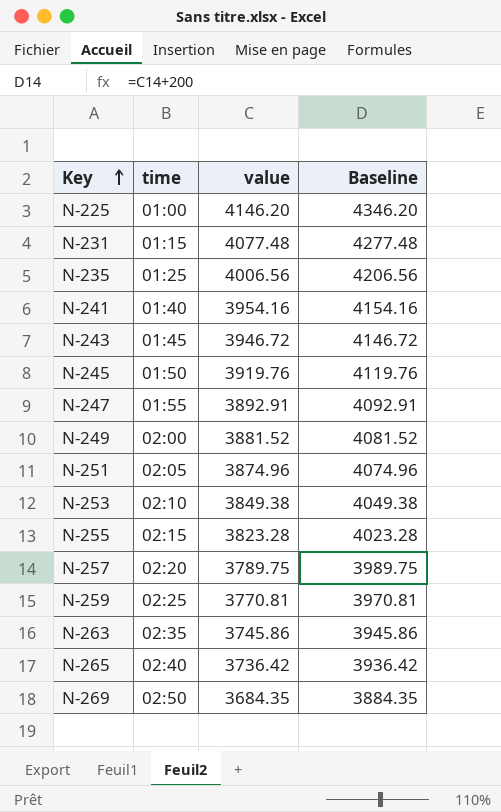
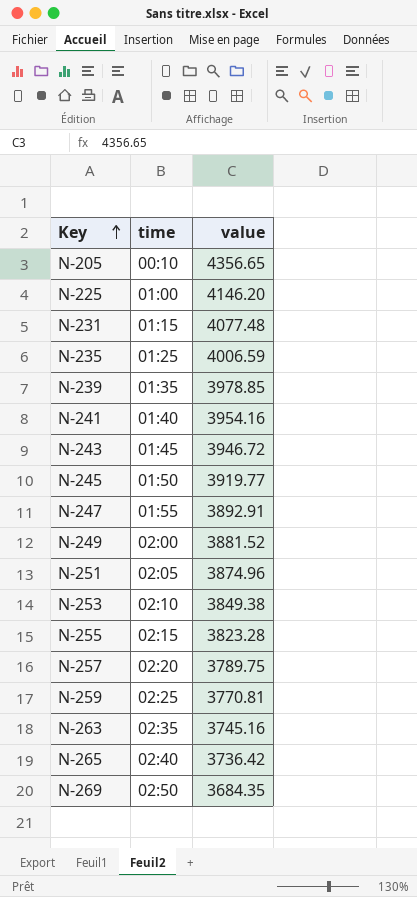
column Baseline | formula: [value] + 200 -> none
row N-205: none -> 00:10 | 4356.65
N-235 | value: 4006.56 -> 4006.59
row N-239: none -> 01:35 | 3978.85
N-245 | value: 3919.76 -> 3919.77
N-263 | value: 3745.86 -> 3745.16

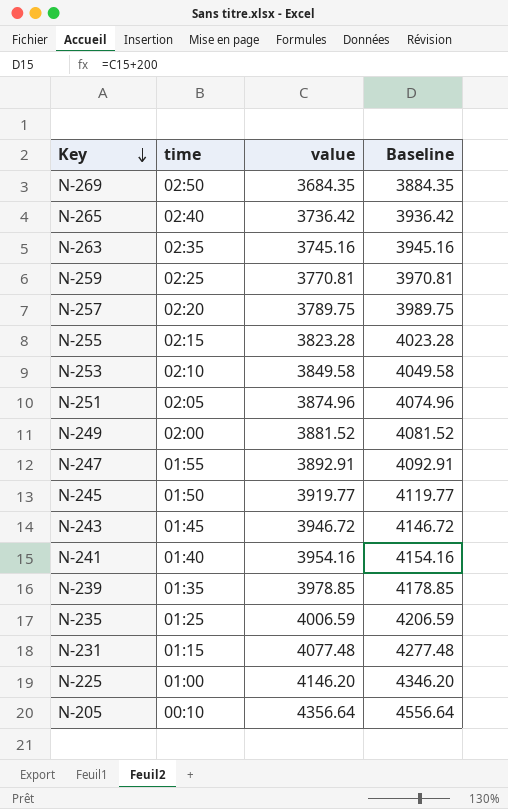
row order: Key ascending -> Key descending
column Baseline | formula: none -> [value] + 200
N-253 | value: 3849.38 -> 3849.58
N-205 | value: 4356.65 -> 4356.64

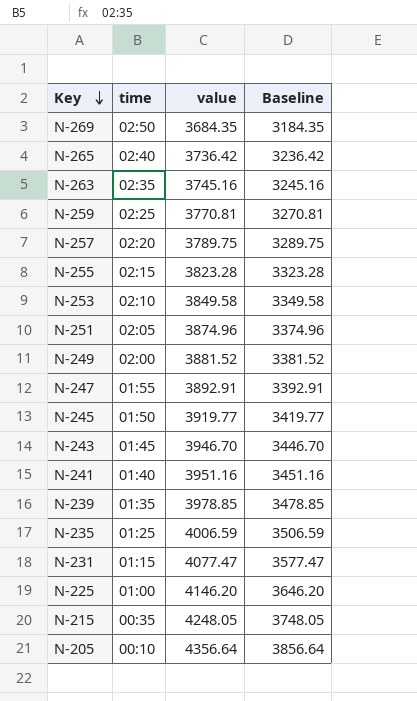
column Baseline | formula: [value] + 200 -> [value] - 500
N-243 | value: 3946.72 -> 3946.70
N-241 | value: 3954.16 -> 3951.16
N-231 | value: 4077.48 -> 4077.47
row N-215: none -> 00:35 | 4248.05 | 3748.05

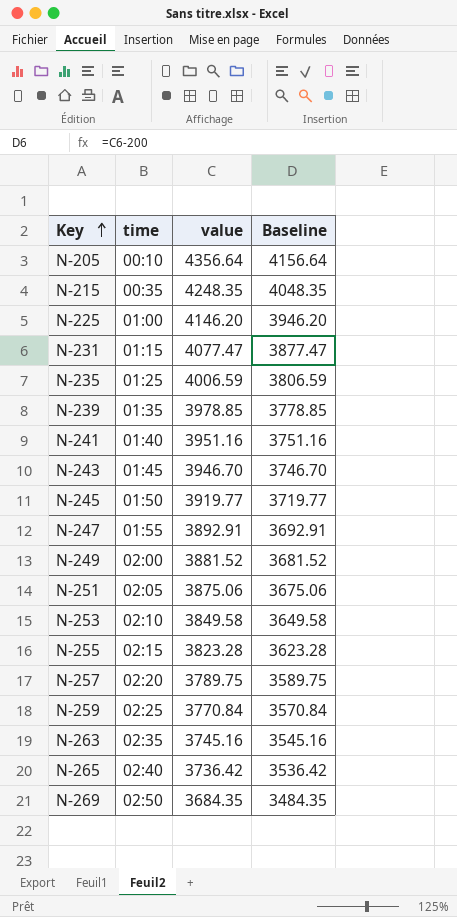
row order: Key descending -> Key ascending
column Baseline | formula: [value] - 500 -> [value] - 200
N-215 | value: 4248.05 -> 4248.35
N-251 | value: 3874.96 -> 3875.06
N-259 | value: 3770.81 -> 3770.84

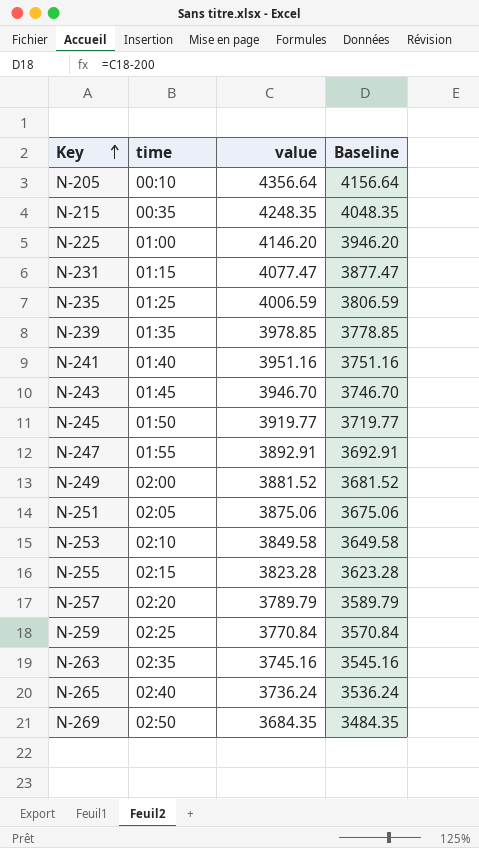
N-257 | value: 3789.75 -> 3789.79
N-257 | Baseline: 3589.75 -> 3589.79
N-265 | value: 3736.42 -> 3736.24
N-265 | Baseline: 3536.42 -> 3536.24

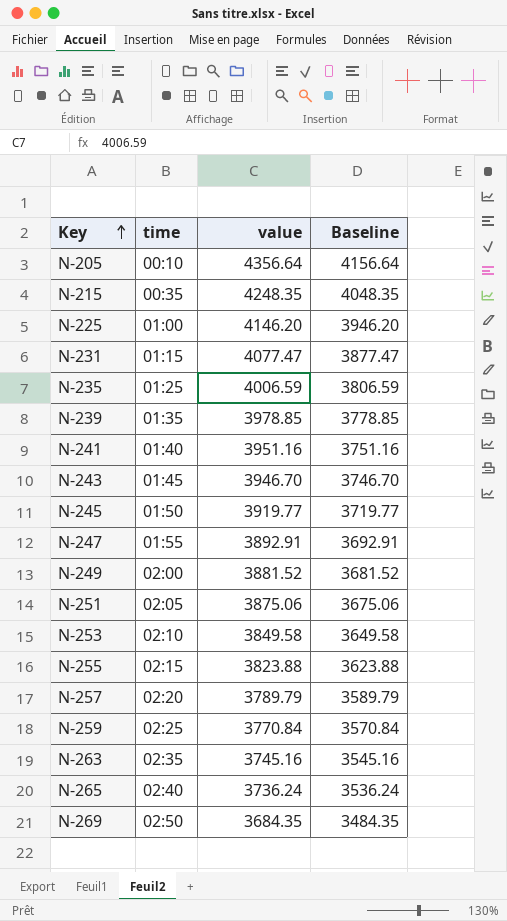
N-255 | value: 3823.28 -> 3823.88
N-255 | Baseline: 3623.28 -> 3623.88

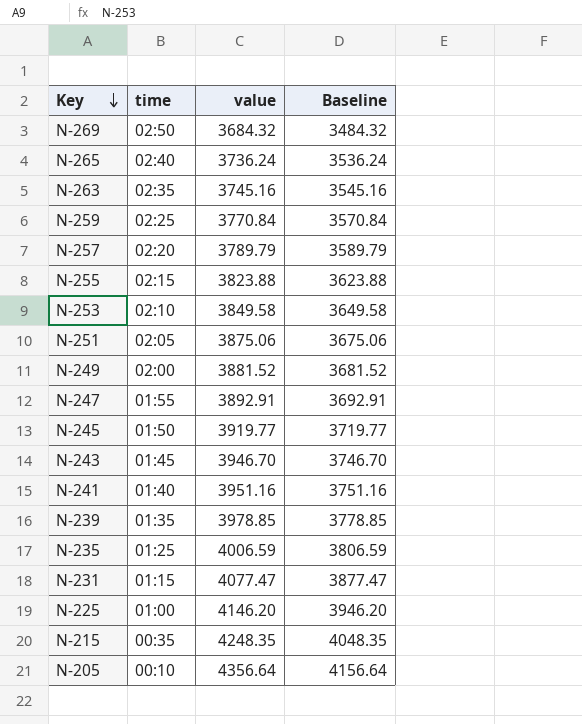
row order: Key ascending -> Key descending
N-269 | value: 3684.35 -> 3684.32
N-269 | Baseline: 3484.35 -> 3484.32

